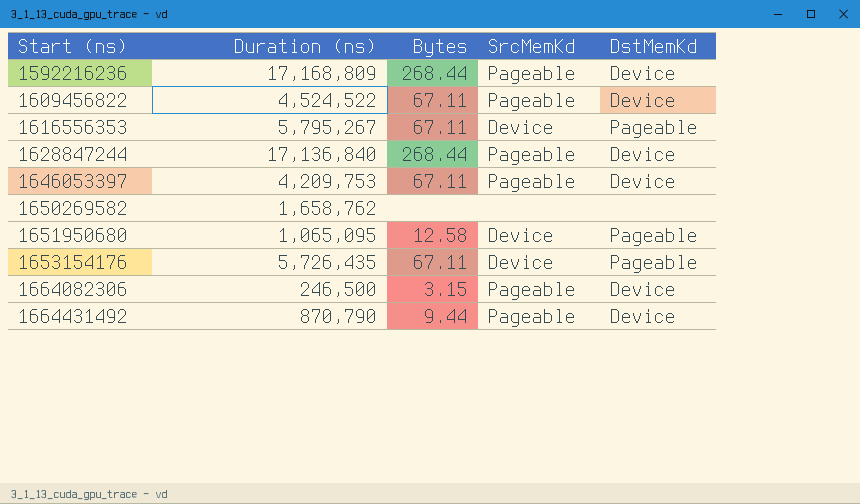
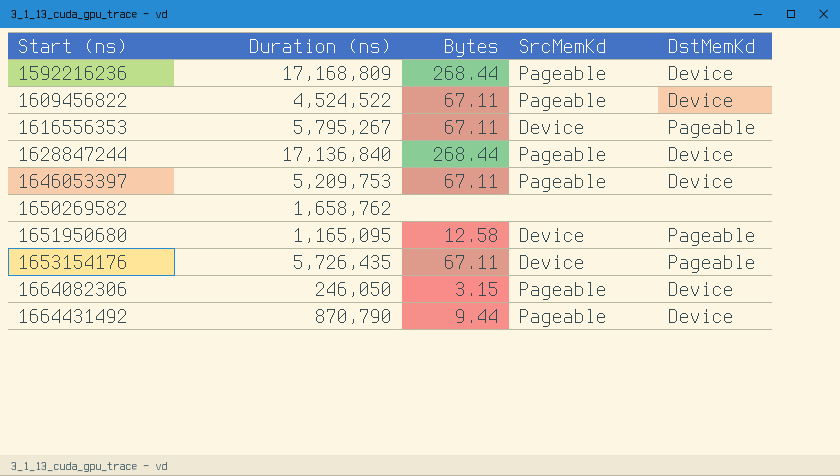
1646053397 | Duration (ns): 4,209,753 -> 5,209,753
1651950680 | Duration (ns): 1,065,095 -> 1,165,095
1664082306 | Duration (ns): 246,500 -> 246,050

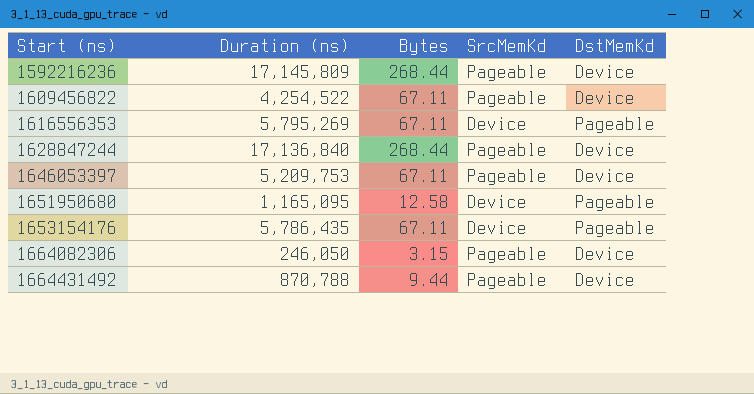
row 1650269582: 1,658,762 | none | none | none -> none
1592216236 | Duration (ns): 17,168,809 -> 17,145,809
1609456822 | Duration (ns): 4,524,522 -> 4,254,522
1616556353 | Duration (ns): 5,795,267 -> 5,795,269
1653154176 | Duration (ns): 5,726,435 -> 5,786,435
1664431492 | Duration (ns): 870,790 -> 870,788

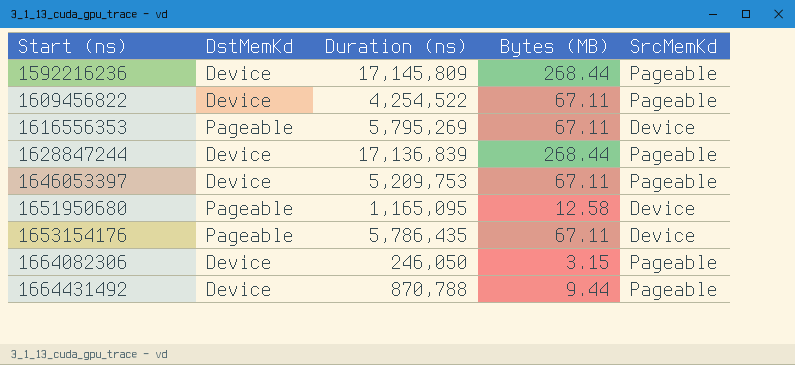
column DstMemKd | position: 5 -> 2
column name: Bytes -> Bytes (MB)
1628847244 | Duration (ns): 17,136,840 -> 17,136,839

